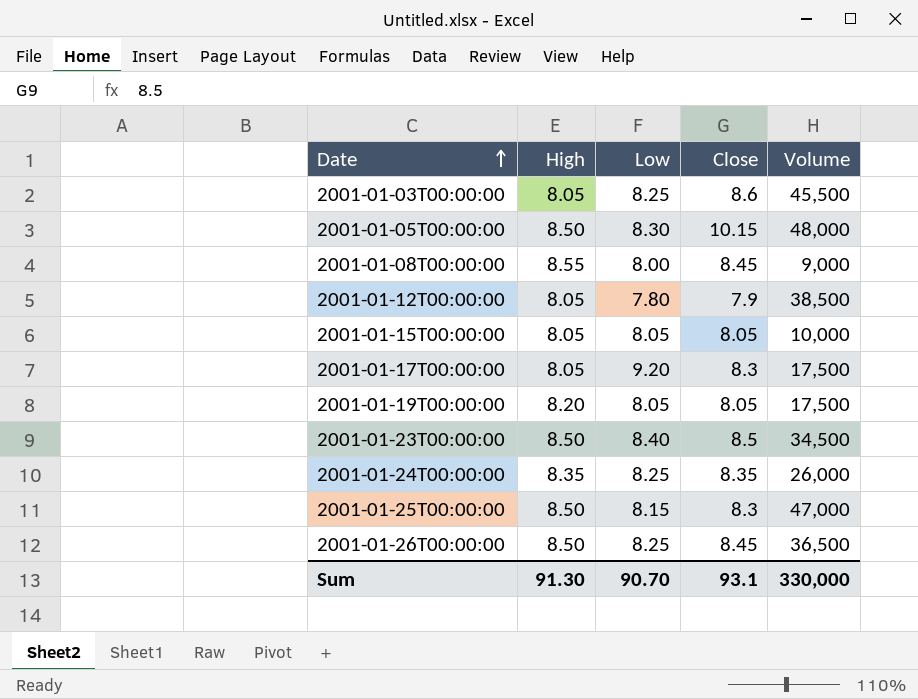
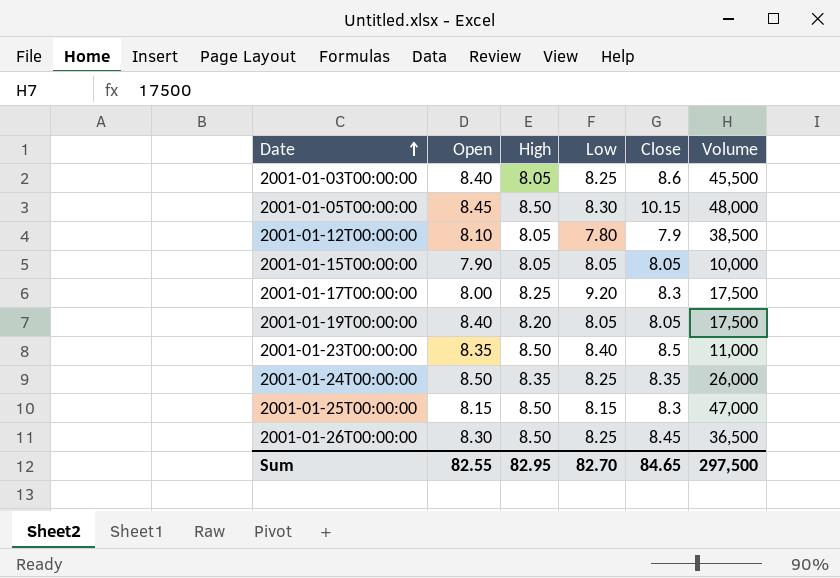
column Open | position: none -> 2
row 2001-01-08T00:00:00: 8.55 | 8.00 | 8.45 | 9,000 -> none
2001-01-17T00:00:00 | High: 8.05 -> 8.25
2001-01-23T00:00:00 | Volume: 34,500 -> 11,000
Sum | High: 91.30 -> 82.95
Sum | Low: 90.70 -> 82.70
Sum | Close: 93.1 -> 84.65
Sum | Volume: 330,000 -> 297,500

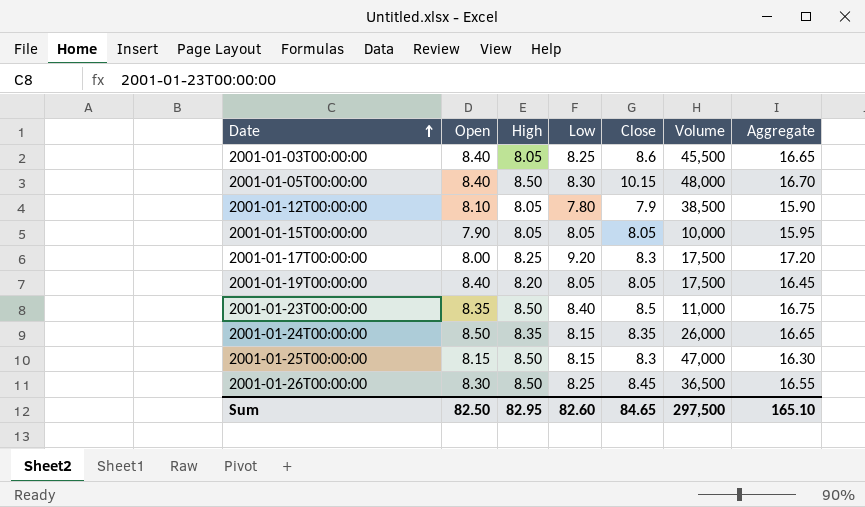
column Aggregate | formula: none -> [Open] + [Low]
2001-01-05T00:00:00 | Open: 8.45 -> 8.40
2001-01-24T00:00:00 | Low: 8.25 -> 8.15
Sum | Open: 82.55 -> 82.50
Sum | Low: 82.70 -> 82.60

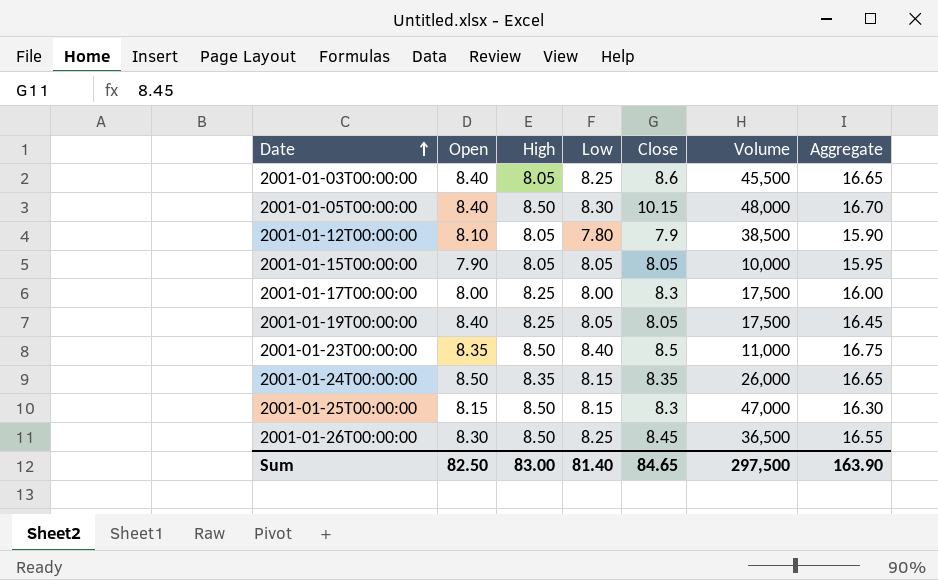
2001-01-17T00:00:00 | Low: 9.20 -> 8.00
2001-01-17T00:00:00 | Aggregate: 17.20 -> 16.00
2001-01-19T00:00:00 | High: 8.20 -> 8.25
Sum | High: 82.95 -> 83.00
Sum | Low: 82.60 -> 81.40
Sum | Aggregate: 165.10 -> 163.90

